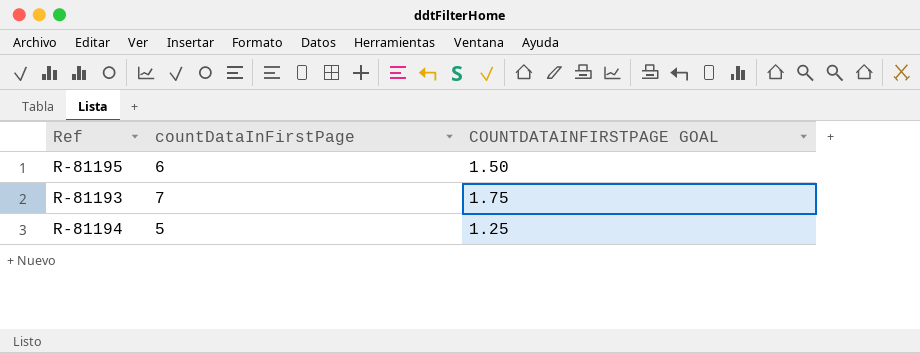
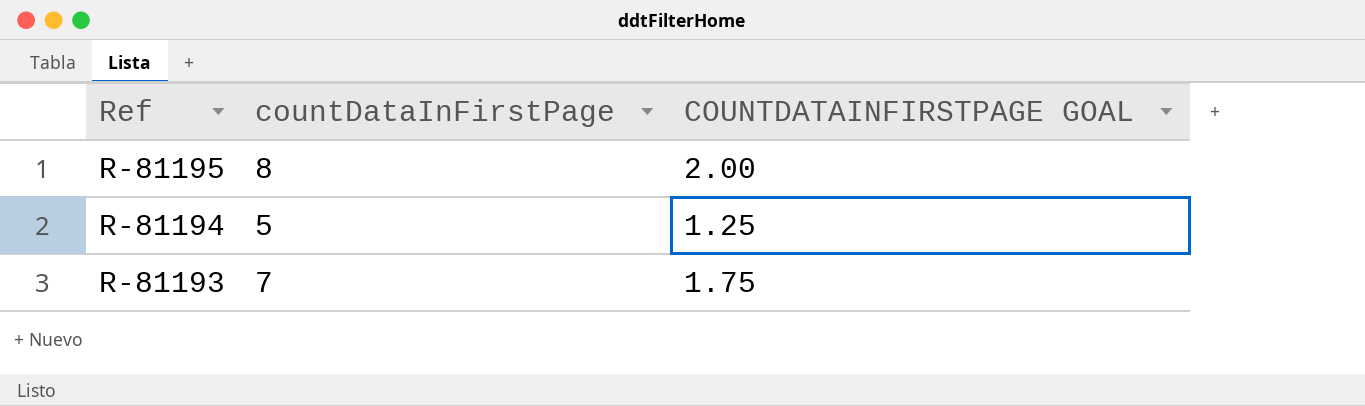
row order: none -> Ref descending
R-81195 | countDataInFirstPage: 6 -> 8
R-81195 | COUNTDATAINFIRSTPAGE GOAL: 1.50 -> 2.00

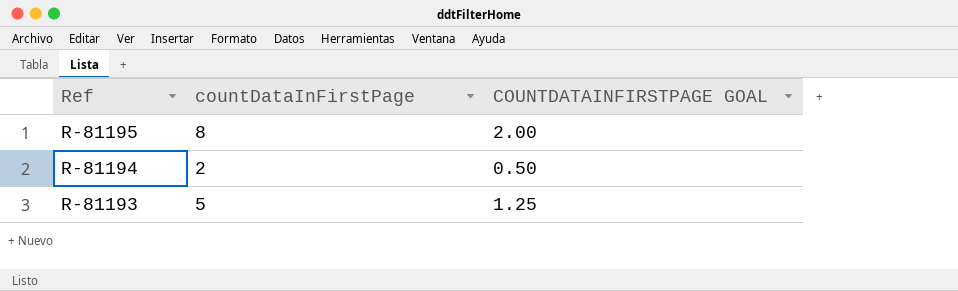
R-81194 | countDataInFirstPage: 5 -> 2
R-81194 | COUNTDATAINFIRSTPAGE GOAL: 1.25 -> 0.50
R-81193 | countDataInFirstPage: 7 -> 5
R-81193 | COUNTDATAINFIRSTPAGE GOAL: 1.75 -> 1.25

